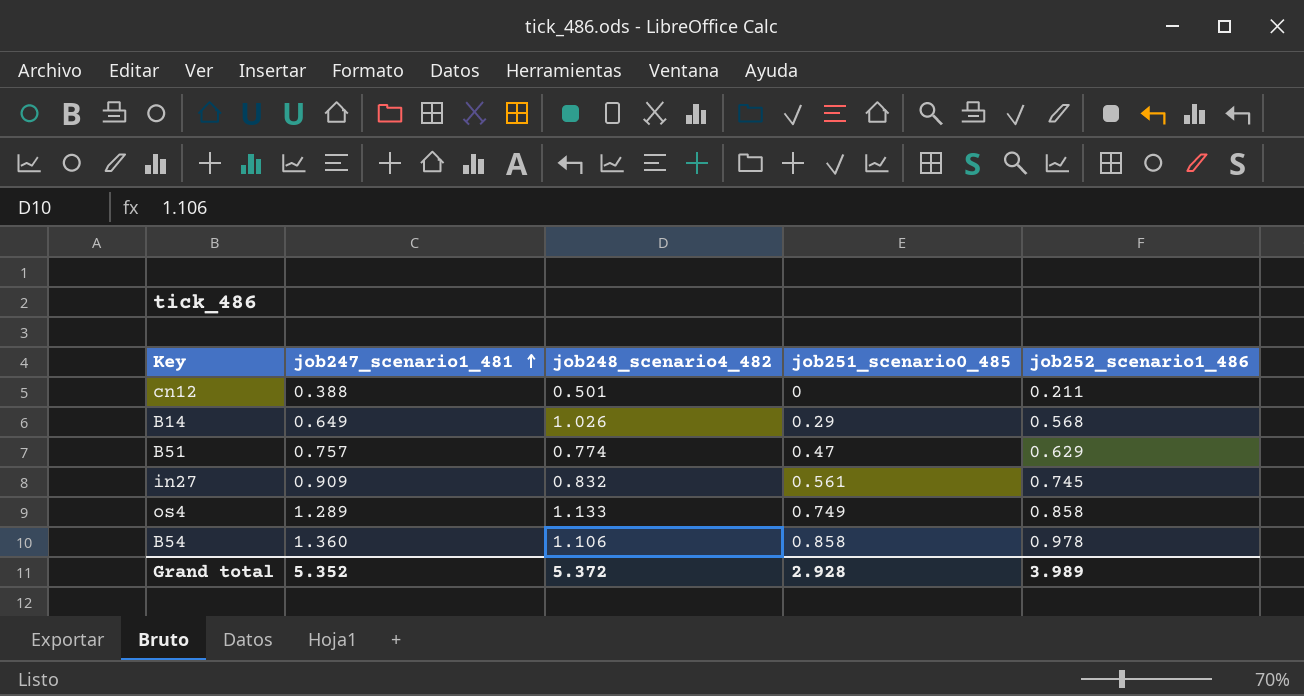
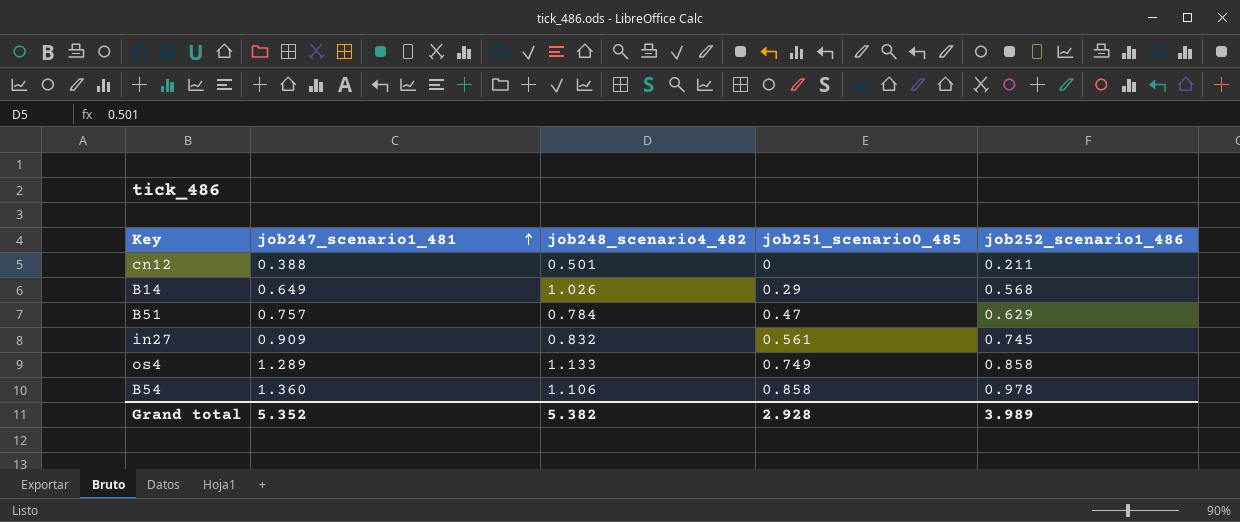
B51 | job248_scenario4_482: 0.774 -> 0.784
Grand total | job248_scenario4_482: 5.372 -> 5.382

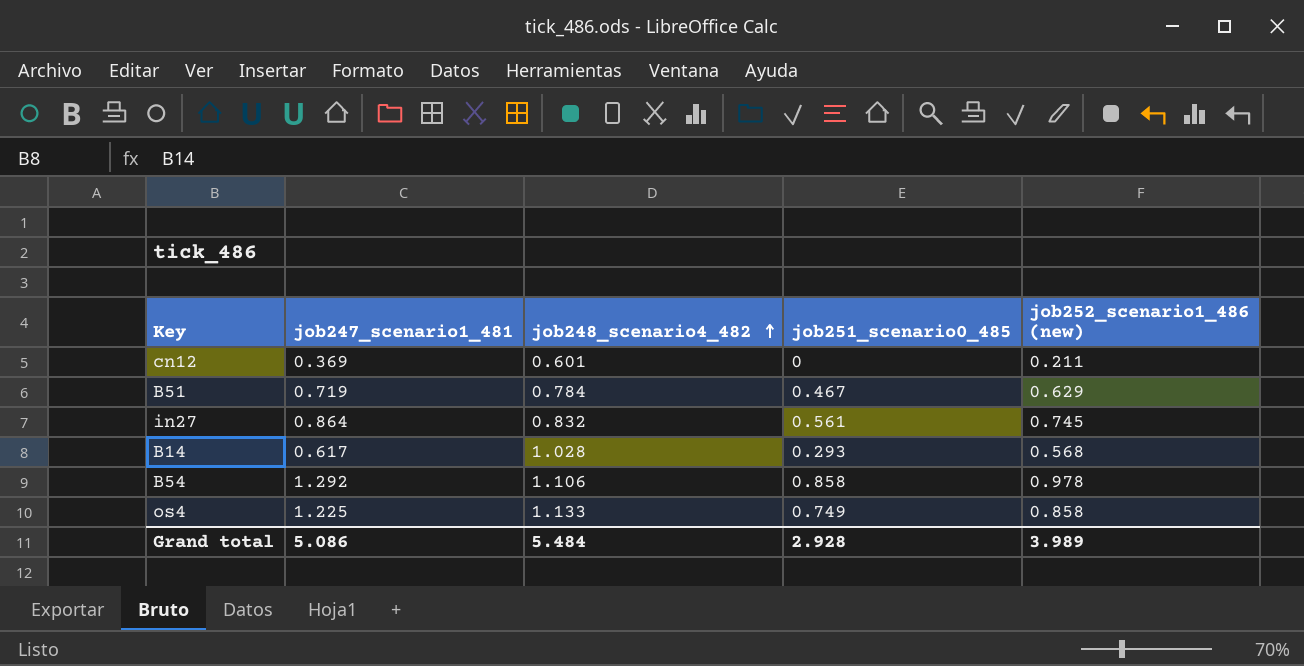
row order: job247_scenario1_481 ascending -> job248_scenario4_482 ascending
column name: job252_scenario1_486 -> job252_scenario1_486 (new)
cn12 | job247_scenario1_481: 0.388 -> 0.369
cn12 | job248_scenario4_482: 0.501 -> 0.601
B51 | job247_scenario1_481: 0.757 -> 0.719
B51 | job251_scenario0_485: 0.47 -> 0.467
in27 | job247_scenario1_481: 0.909 -> 0.864
B14 | job247_scenario1_481: 0.649 -> 0.617
B14 | job248_scenario4_482: 1.026 -> 1.028
B14 | job251_scenario0_485: 0.29 -> 0.293
B54 | job247_scenario1_481: 1.360 -> 1.292
os4 | job247_scenario1_481: 1.289 -> 1.225
Grand total | job247_scenario1_481: 5.352 -> 5.086
Grand total | job248_scenario4_482: 5.382 -> 5.484

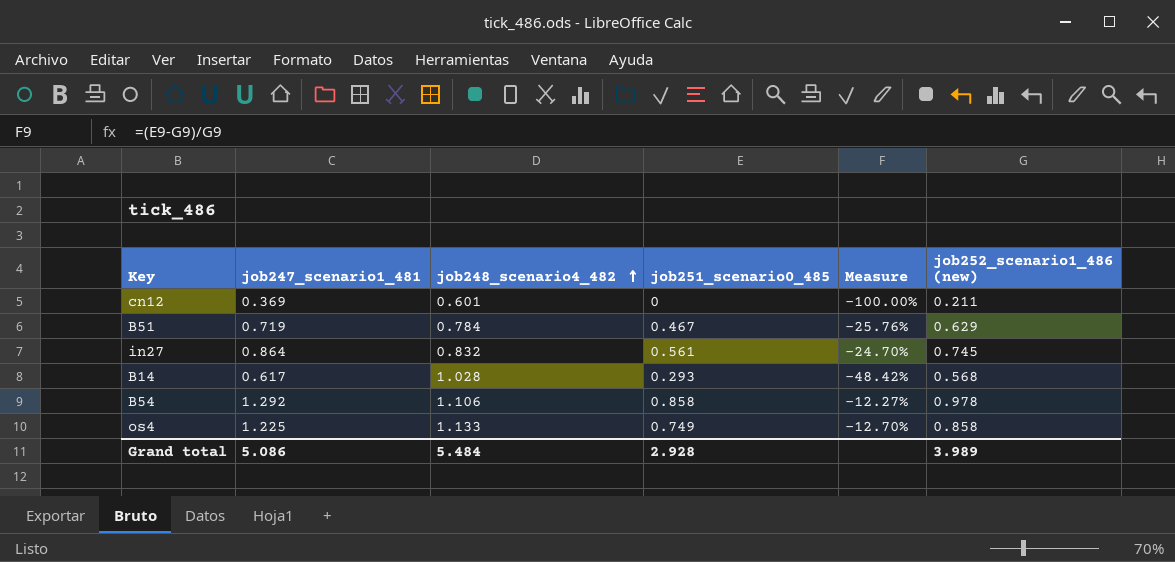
column Measure | formula: none -> ([job251_scenario0_485] - [job252_scenario1_486 (new)]) / [job252_scenario1_486 (new)]

